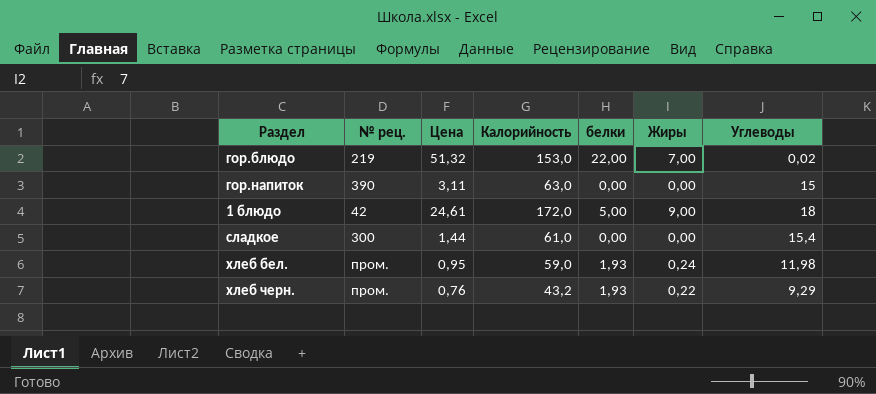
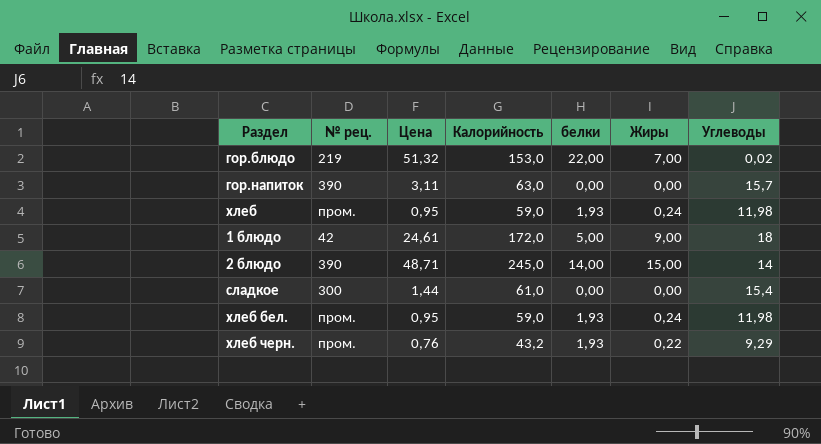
гор.напиток | Углеводы: 15 -> 15,7
row хлеб: none -> пром. | 0,95 | 59,0 | 1,93 | 0,24 | 11,98
row 2 блюдо: none -> 390 | 48,71 | 245,0 | 14,00 | 15,00 | 14

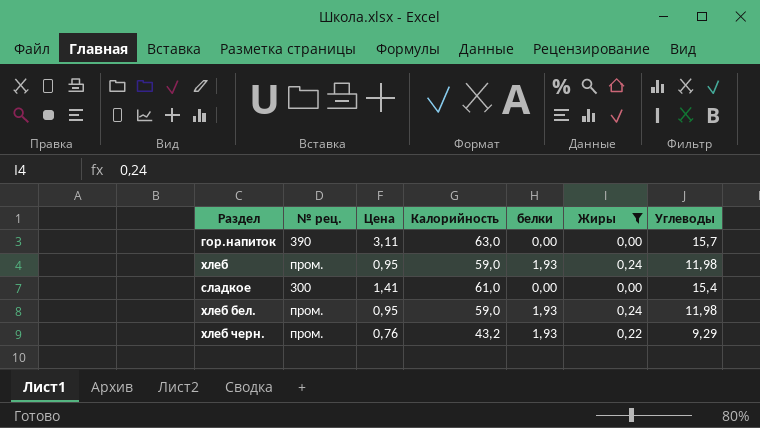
filter: none -> Жиры <= 0,24
сладкое | Цена: 1,44 -> 1,41

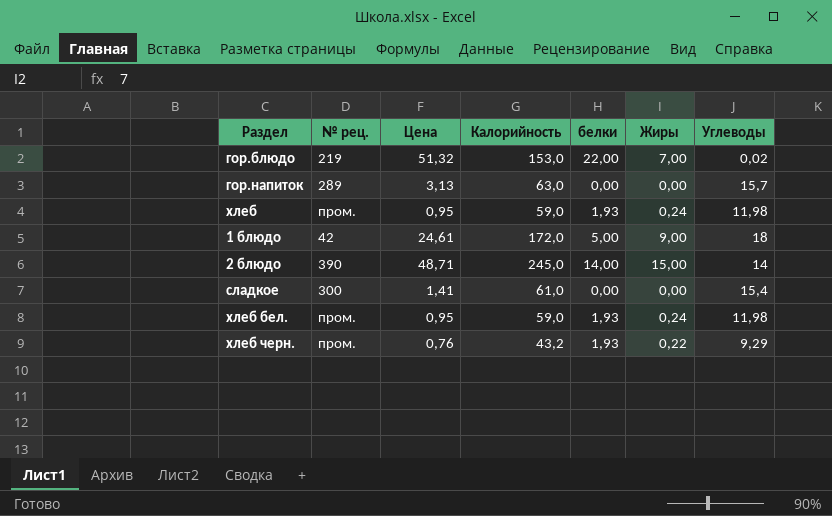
filter: Жиры <= 0,24 -> none
гор.напиток | № рец.: 390 -> 289
гор.напиток | Цена: 3,11 -> 3,13

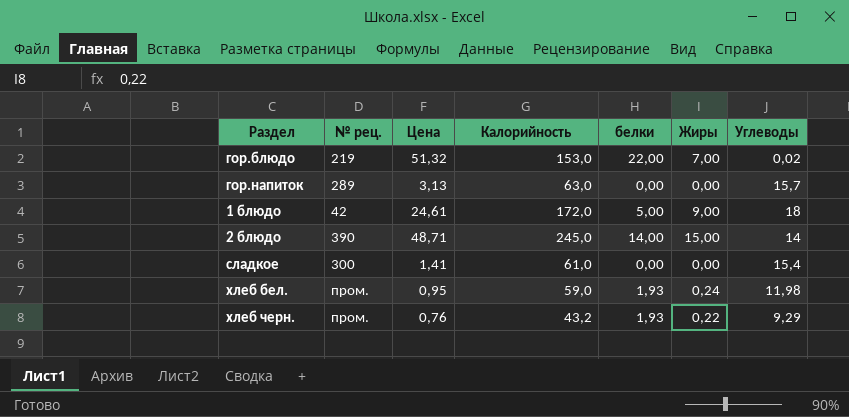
row хлеб: пром. | 0,95 | 59,0 | 1,93 | 0,24 | 11,98 -> none

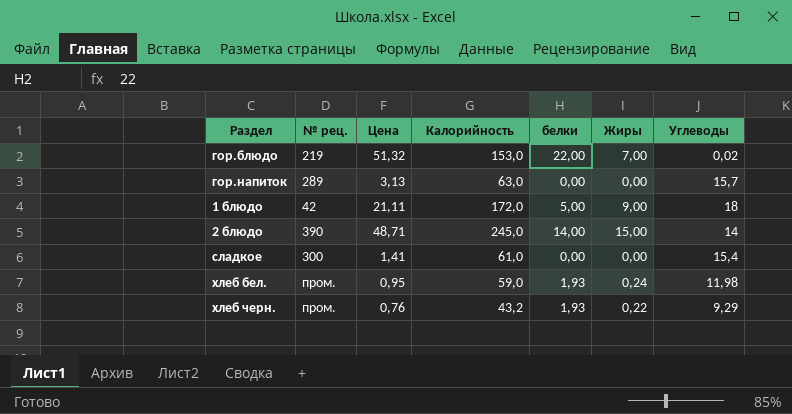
1 блюдо | Цена: 24,61 -> 21,11

